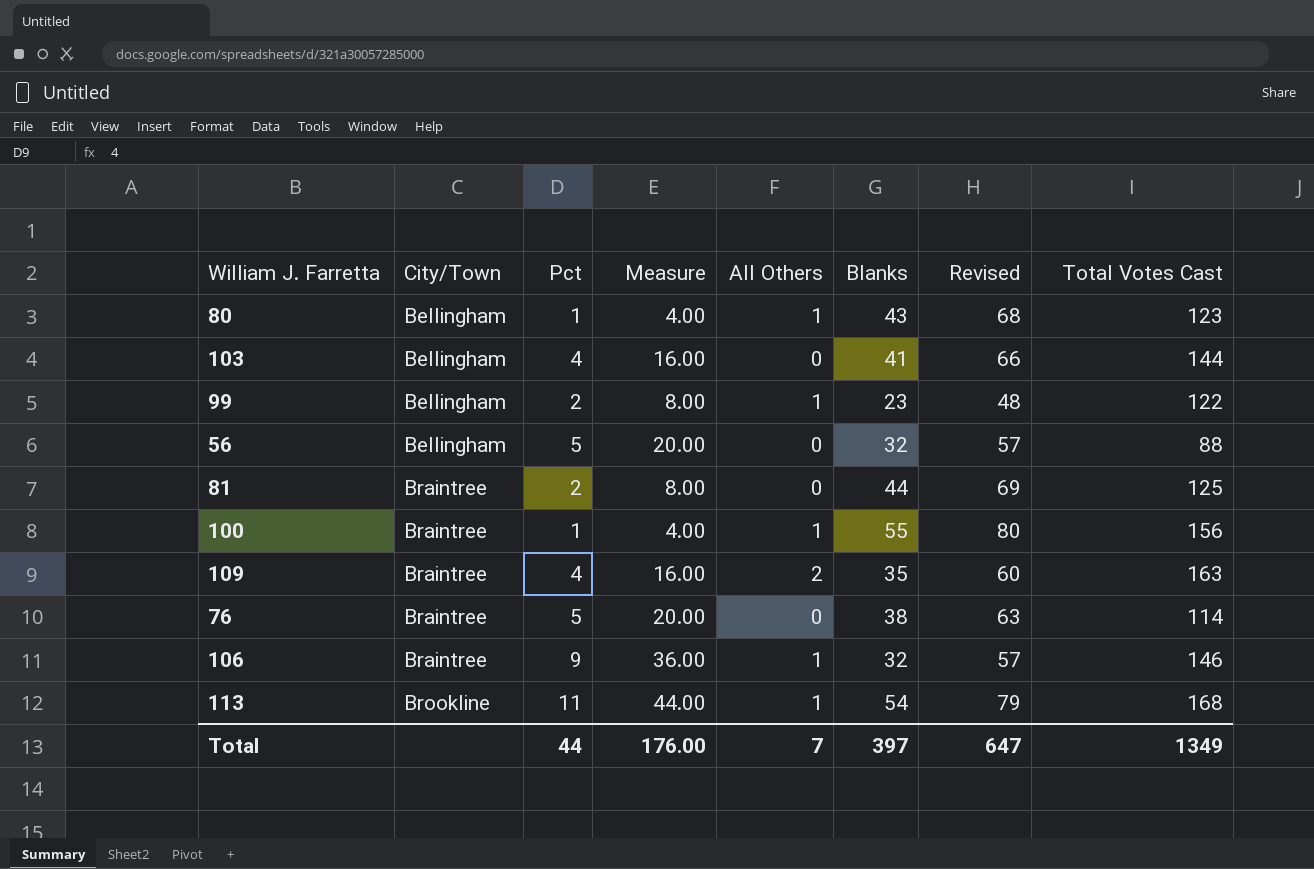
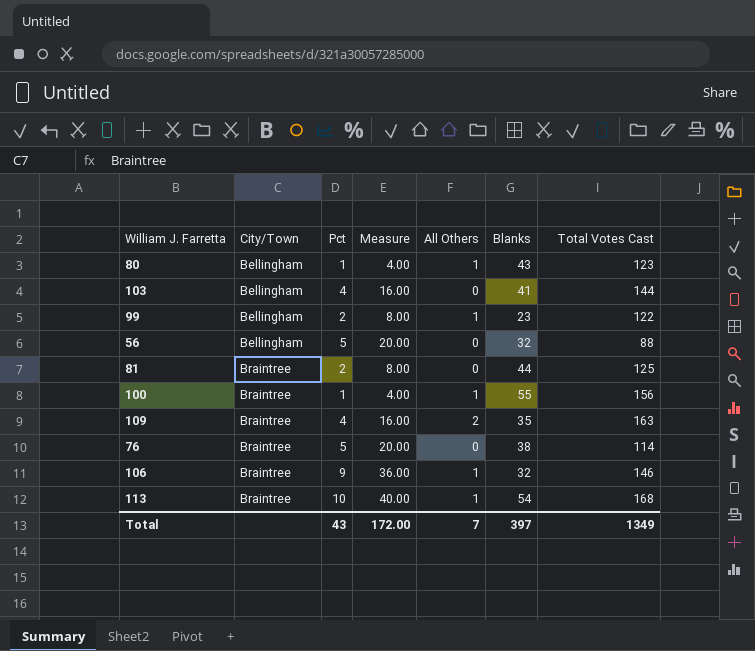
column Revised | formula: [Blanks] + 25 -> none
113 | City/Town: Brookline -> Braintree
113 | Pct: 11 -> 10
113 | Measure: 44.00 -> 40.00
Total | Pct: 44 -> 43
Total | Measure: 176.00 -> 172.00

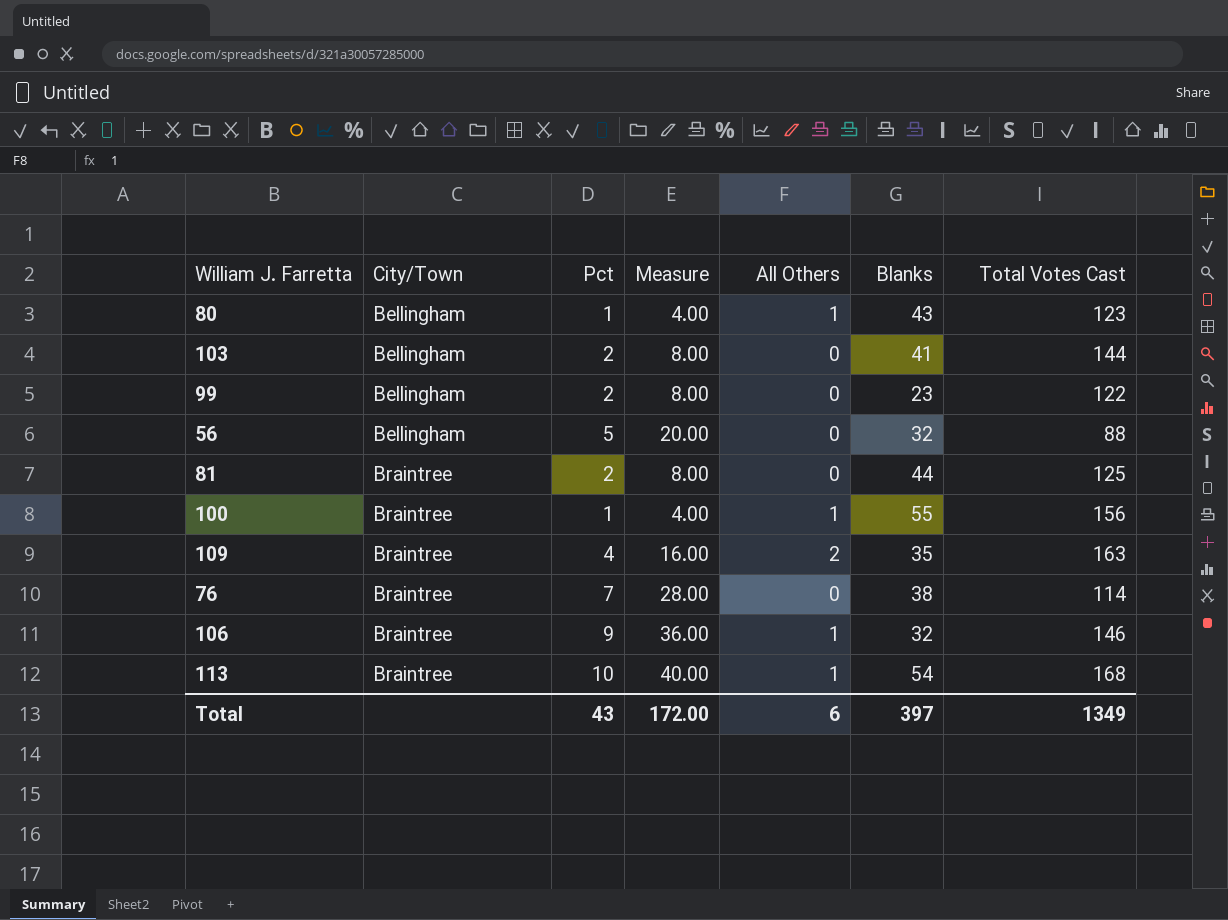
103 | Pct: 4 -> 2
103 | Measure: 16.00 -> 8.00
99 | All Others: 1 -> 0
76 | Pct: 5 -> 7
76 | Measure: 20.00 -> 28.00
Total | All Others: 7 -> 6

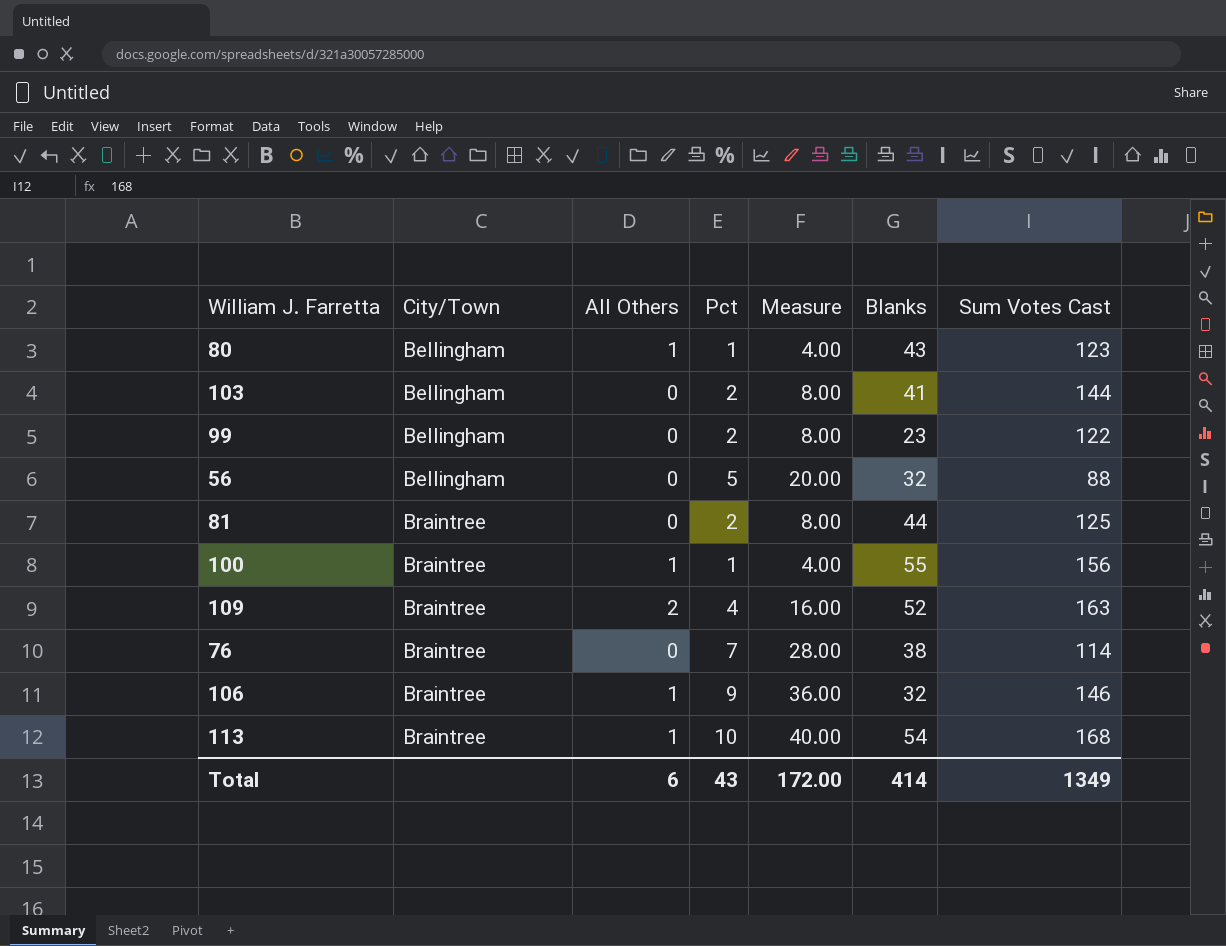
column All Others | position: 5 -> 3
column name: Total Votes Cast -> Sum Votes Cast
109 | Blanks: 35 -> 52
Total | Blanks: 397 -> 414

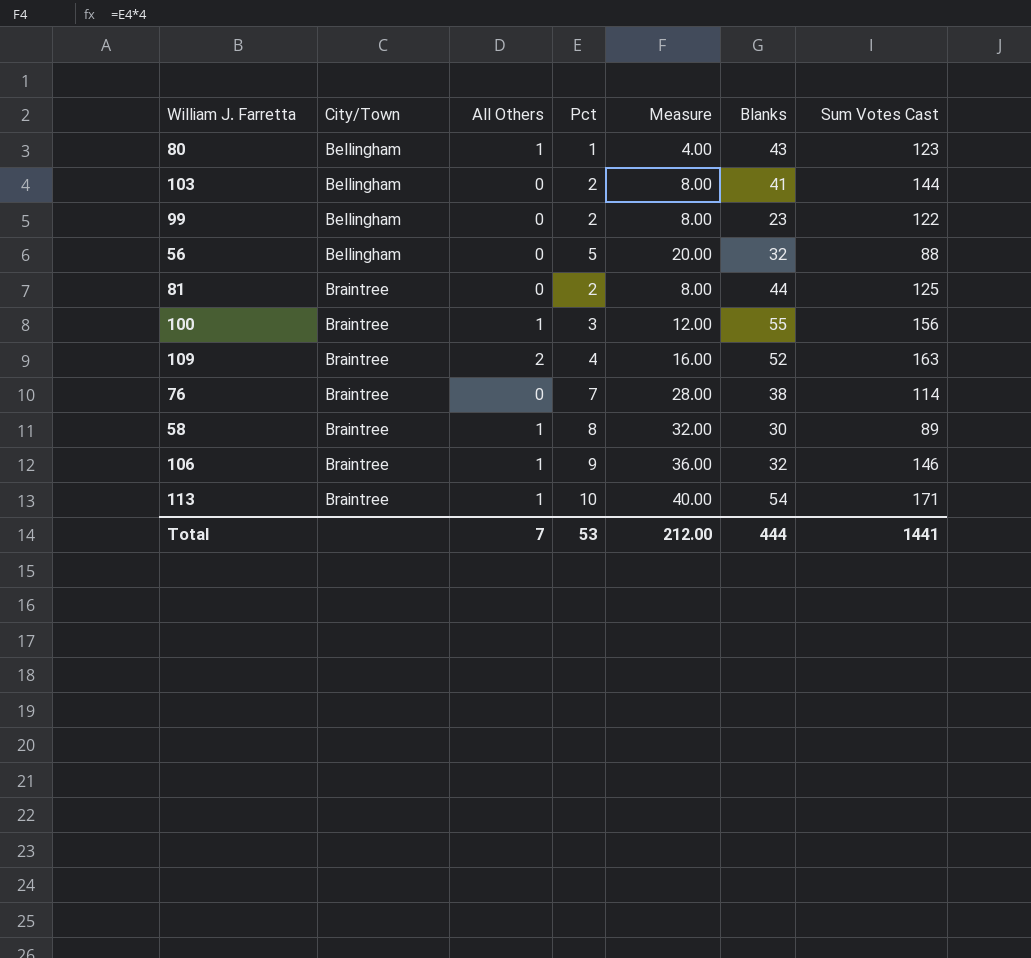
100 | Pct: 1 -> 3
100 | Measure: 4.00 -> 12.00
row 58: none -> Braintree | 1 | 8 | 32.00 | 30 | 89
113 | Sum Votes Cast: 168 -> 171
Total | All Others: 6 -> 7
Total | Pct: 43 -> 53
Total | Measure: 172.00 -> 212.00
Total | Blanks: 414 -> 444
Total | Sum Votes Cast: 1349 -> 1441

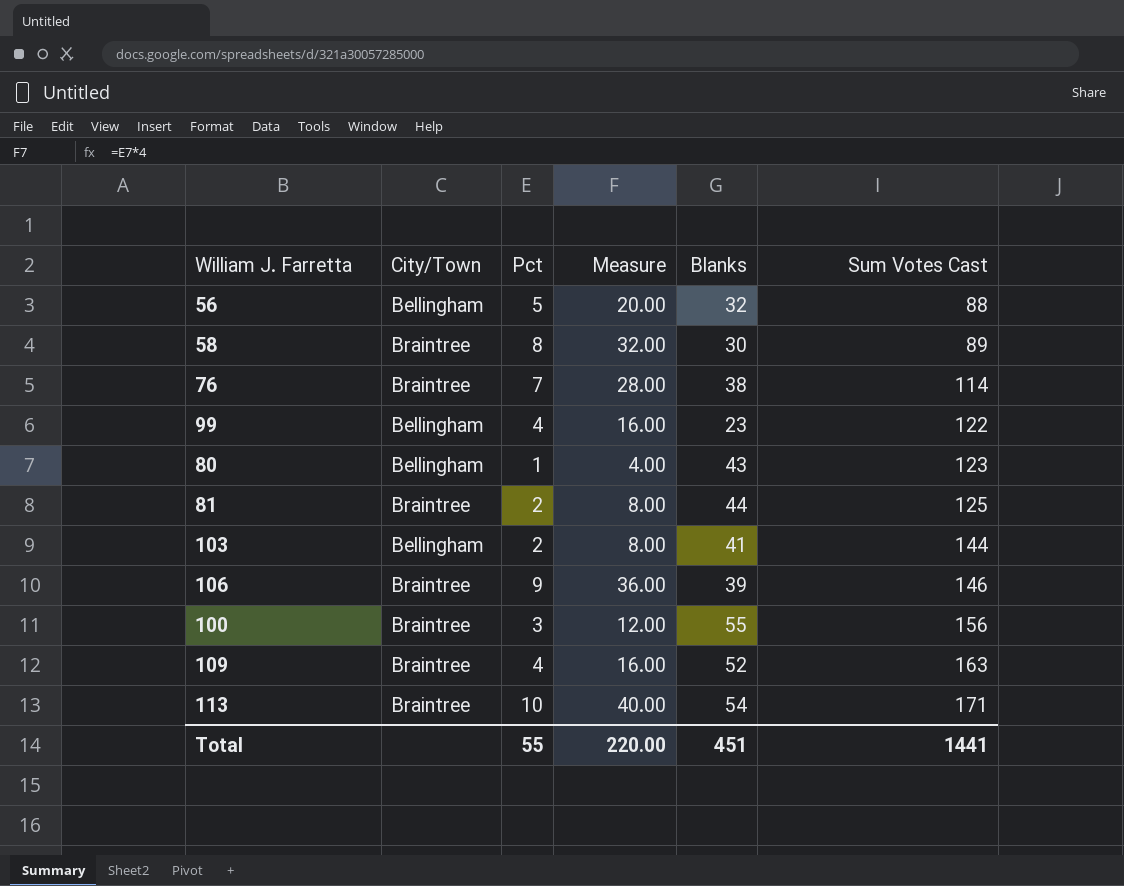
row order: City/Town ascending -> Sum Votes Cast ascending
column All Others | position: 3 -> none
99 | Pct: 2 -> 4
99 | Measure: 8.00 -> 16.00
106 | Blanks: 32 -> 39
Total | Pct: 53 -> 55
Total | Measure: 212.00 -> 220.00
Total | Blanks: 444 -> 451

